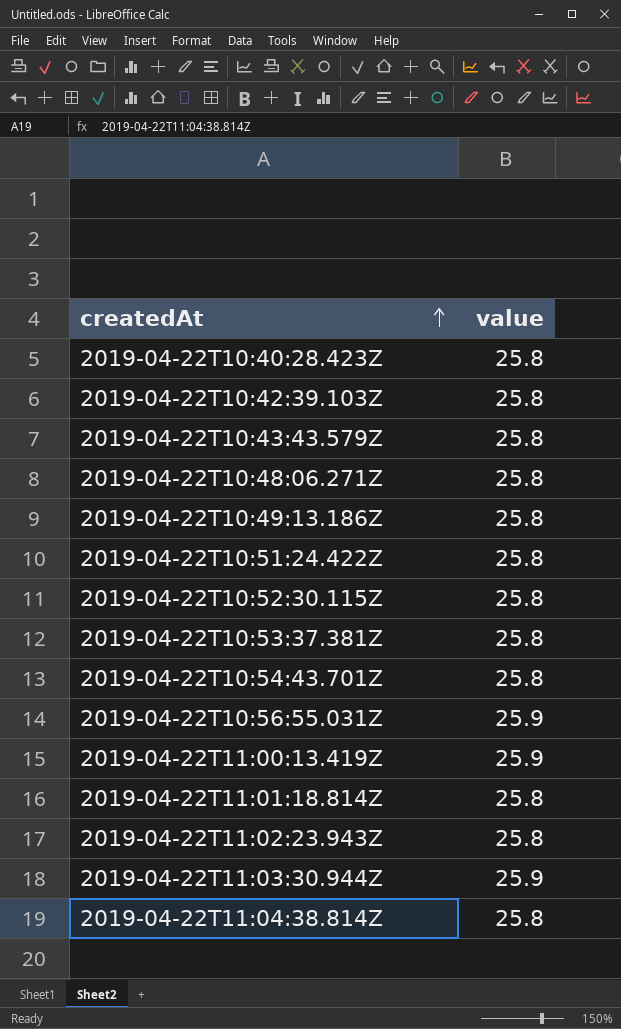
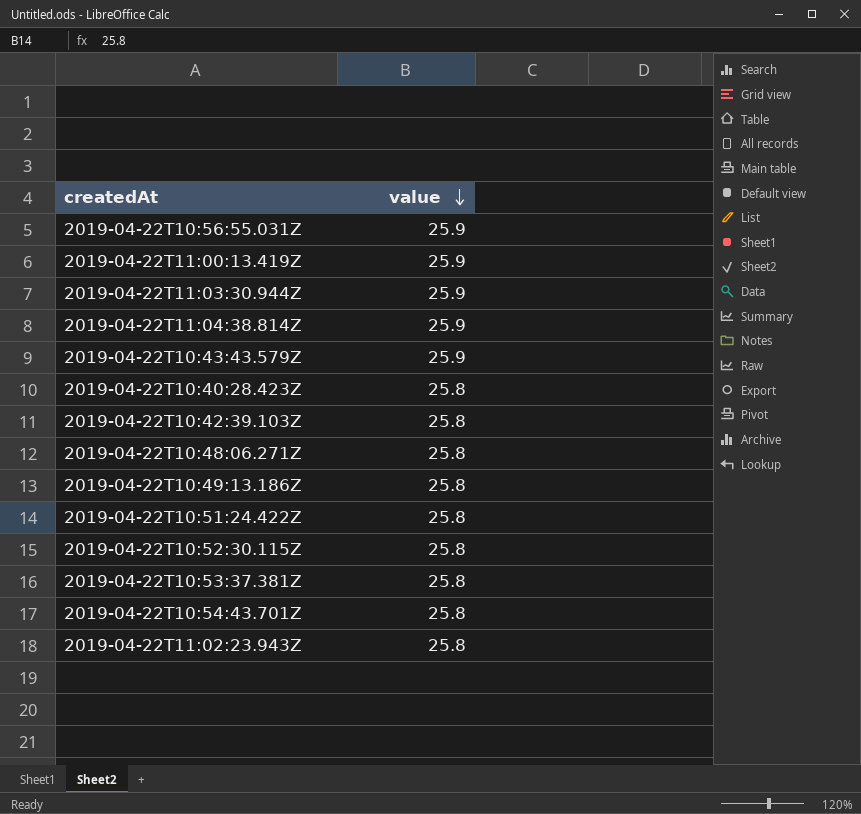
row order: createdAt ascending -> value descending
row 2019-04-22T11:01:18.814Z: 25.8 -> none
2019-04-22T11:04:38.814Z | value: 25.8 -> 25.9
2019-04-22T10:43:43.579Z | value: 25.8 -> 25.9

